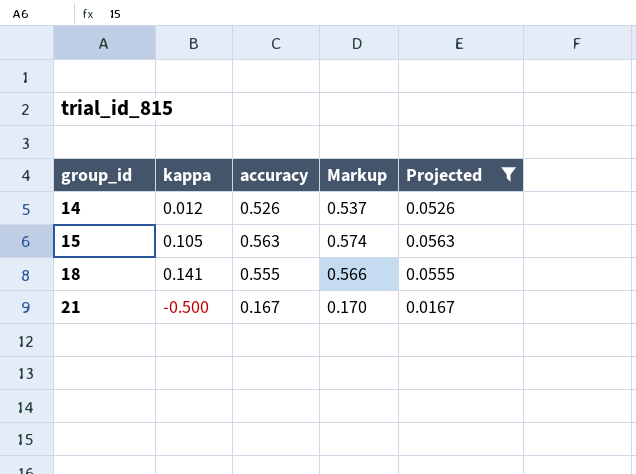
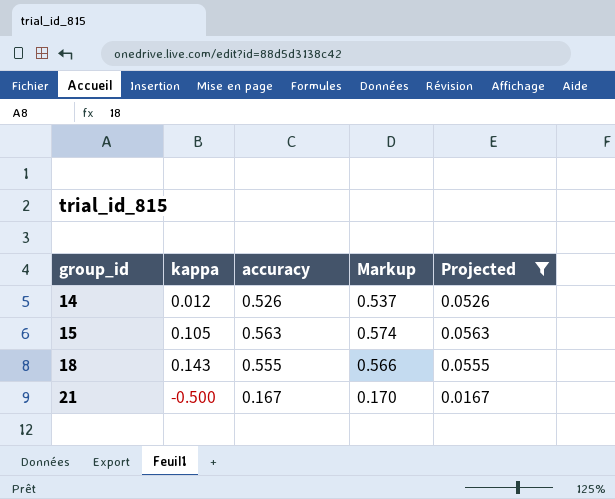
18 | kappa: 0.141 -> 0.143

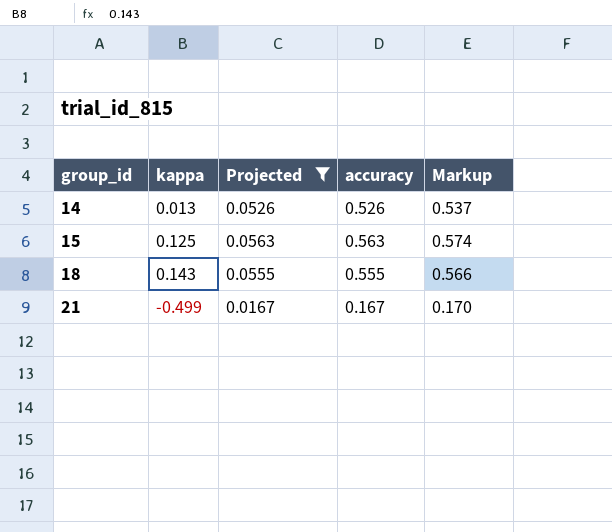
column Projected | position: 5 -> 3
14 | kappa: 0.012 -> 0.013
15 | kappa: 0.105 -> 0.125
21 | kappa: -0.500 -> -0.499

